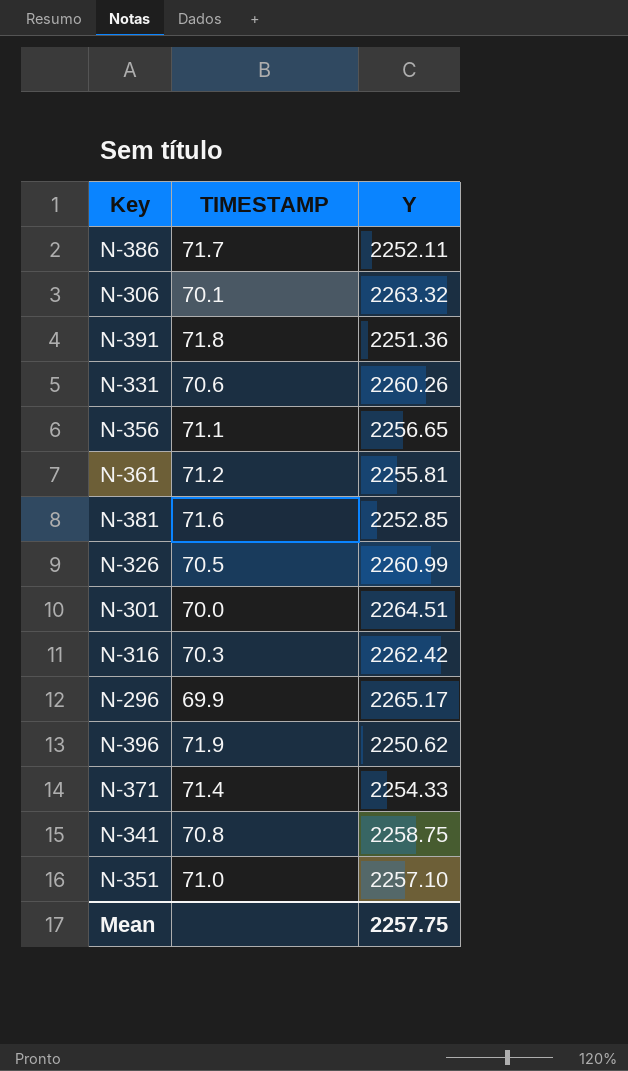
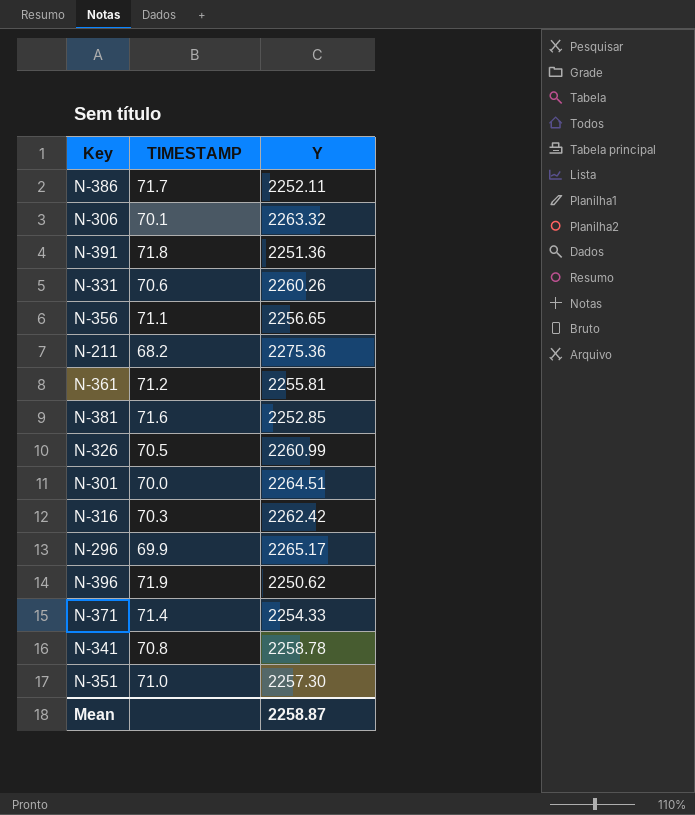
row N-211: none -> 68.2 | 2275.36
N-341 | Y: 2258.75 -> 2258.78
N-351 | Y: 2257.10 -> 2257.30
Mean | Y: 2257.75 -> 2258.87

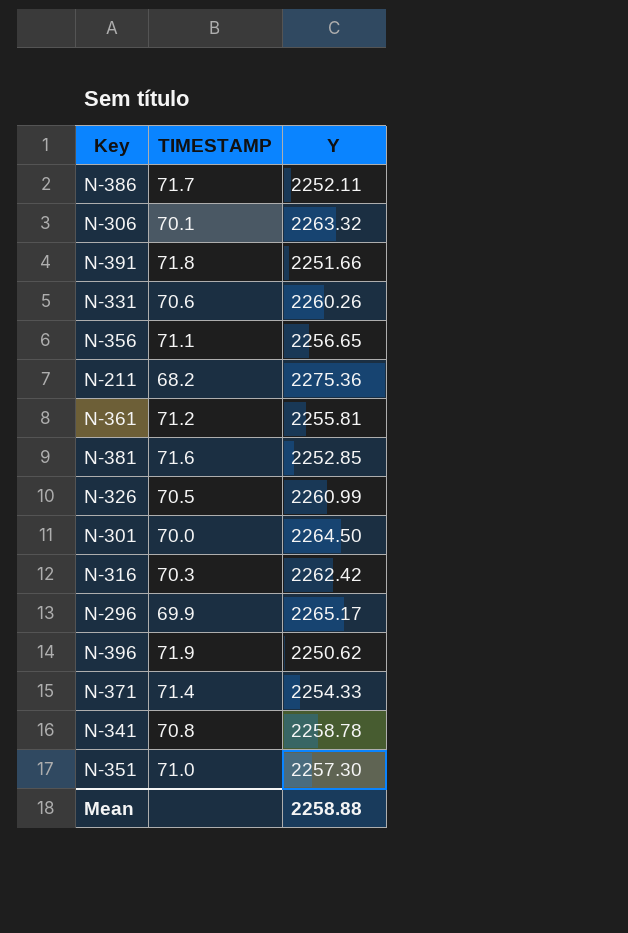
N-391 | Y: 2251.36 -> 2251.66
N-301 | Y: 2264.51 -> 2264.50
Mean | Y: 2258.87 -> 2258.88

